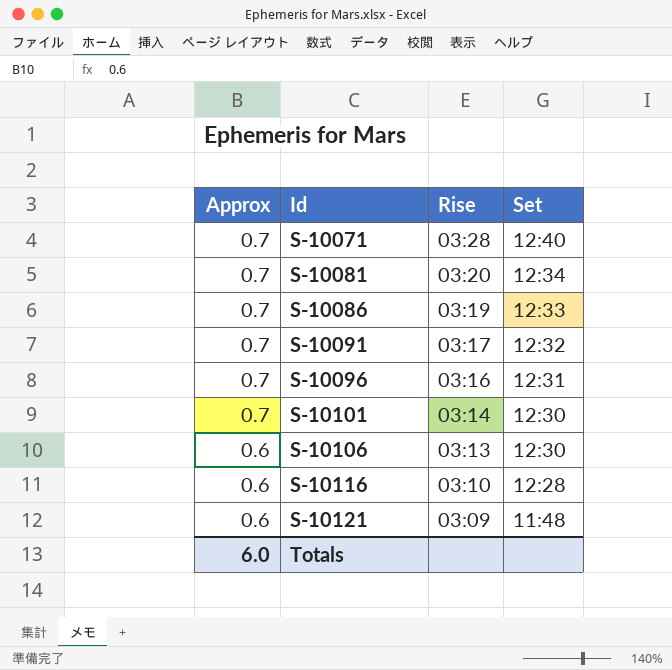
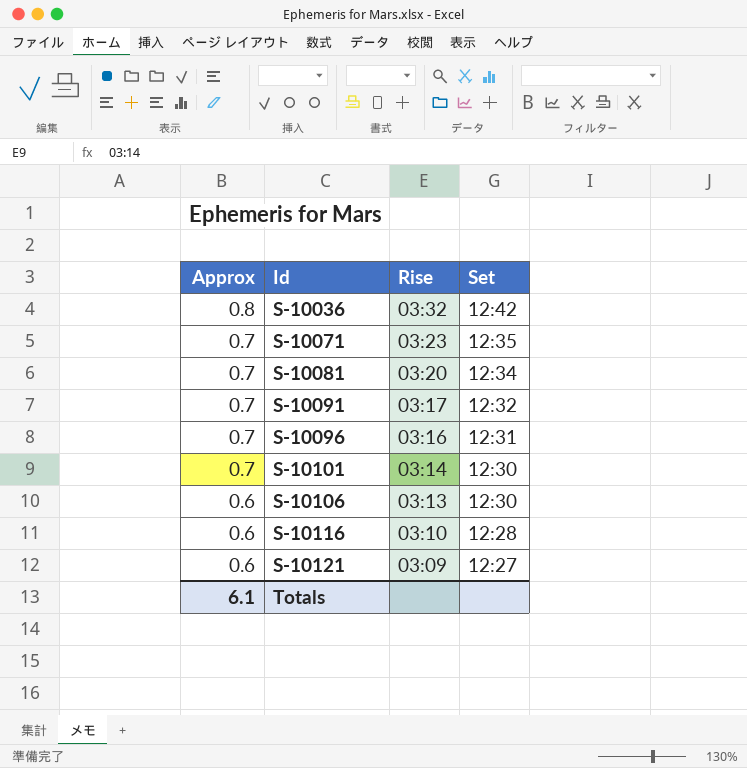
row S-10086: 0.7 | 03:19 | 12:33 -> none
row S-10036: none -> 0.8 | 03:32 | 12:42
S-10071 | Rise: 03:28 -> 03:23
S-10071 | Set: 12:40 -> 12:35
S-10121 | Set: 11:48 -> 12:27
Totals | Approx: 6.0 -> 6.1

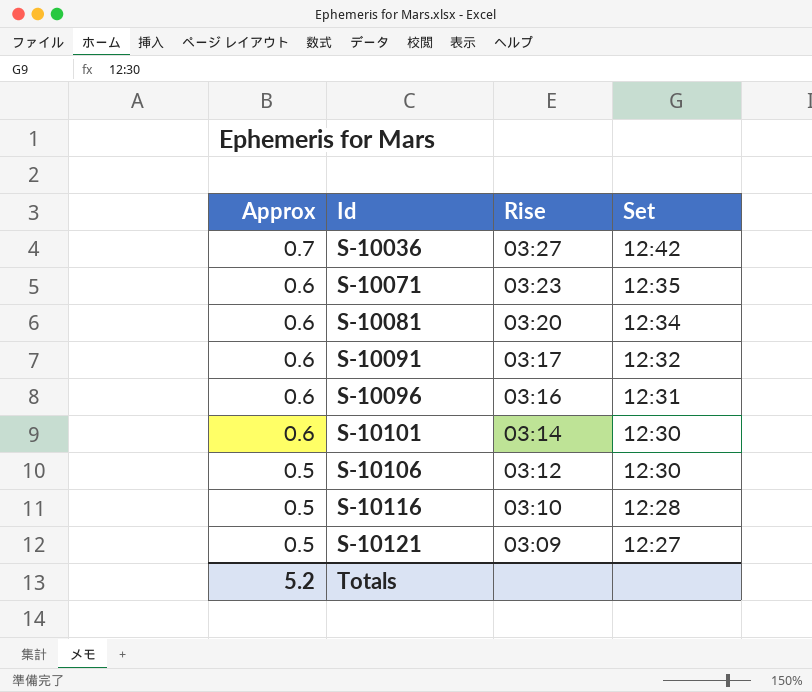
S-10036 | Approx: 0.8 -> 0.7
S-10036 | Rise: 03:32 -> 03:27
S-10071 | Approx: 0.7 -> 0.6
S-10081 | Approx: 0.7 -> 0.6
S-10091 | Approx: 0.7 -> 0.6
S-10096 | Approx: 0.7 -> 0.6
S-10101 | Approx: 0.7 -> 0.6
S-10106 | Approx: 0.6 -> 0.5
S-10106 | Rise: 03:13 -> 03:12
S-10116 | Approx: 0.6 -> 0.5
S-10121 | Approx: 0.6 -> 0.5
Totals | Approx: 6.1 -> 5.2

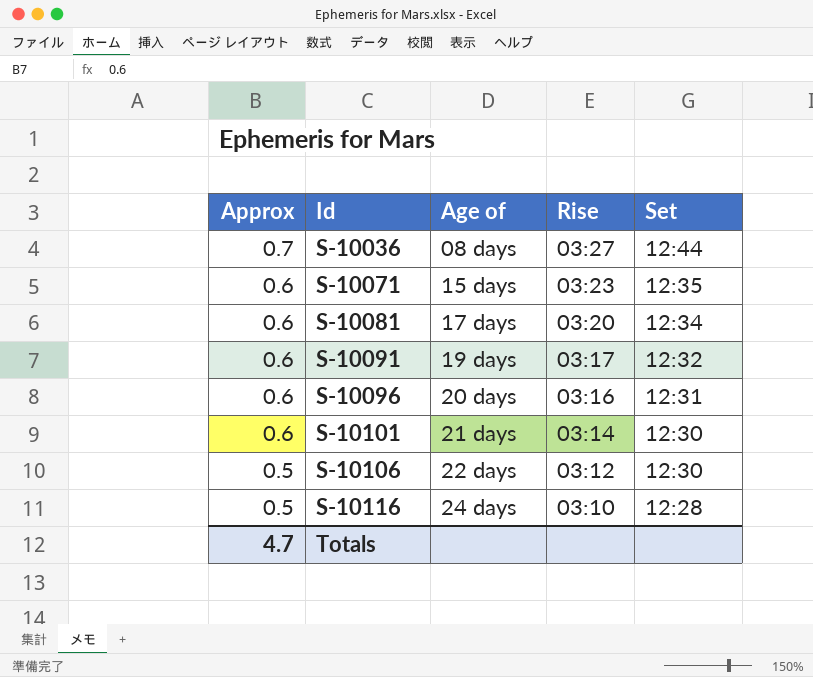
column Age of | position: none -> 3
row S-10121: 0.5 | 03:09 | 12:27 -> none
S-10036 | Set: 12:42 -> 12:44
Totals | Approx: 5.2 -> 4.7

